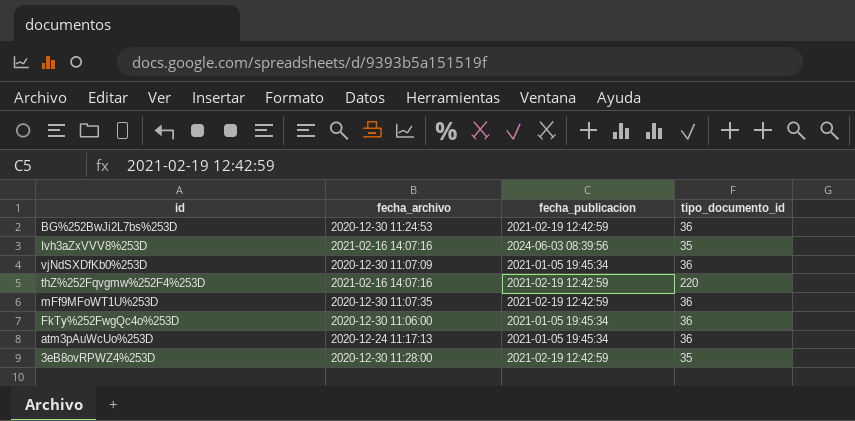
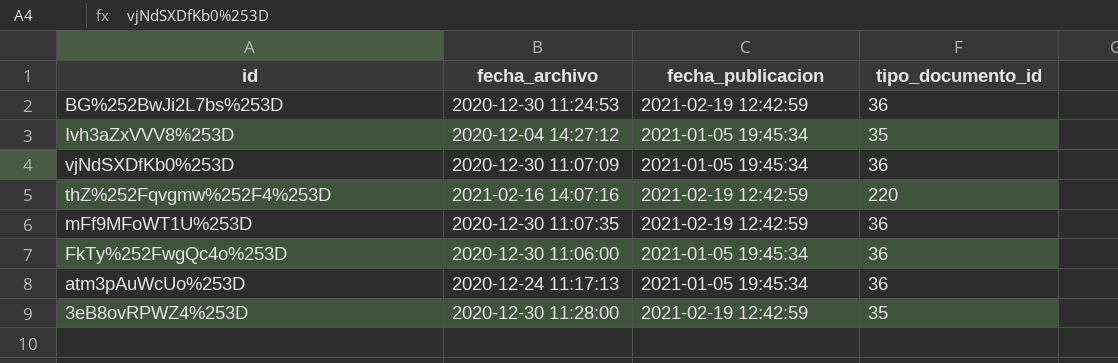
Ivh3aZxVVV8%253D | fecha_archivo: 2021-02-16 14:07:16 -> 2020-12-04 14:27:12
Ivh3aZxVVV8%253D | fecha_publicacion: 2024-06-03 08:39:56 -> 2021-01-05 19:45:34

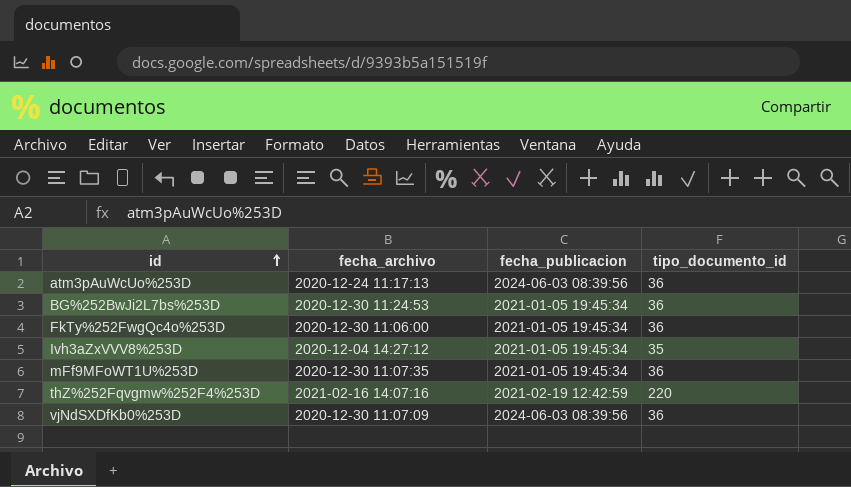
row order: none -> id ascending
row 3eB8ovRPWZ4%253D: 2020-12-30 11:28:00 | 2021-02-19 12:42:59 | 35 -> none
atm3pAuWcUo%253D | fecha_publicacion: 2021-01-05 19:45:34 -> 2024-06-03 08:39:56
BG%252BwJi2L7bs%253D | fecha_publicacion: 2021-02-19 12:42:59 -> 2021-01-05 19:45:34
mFf9MFoWT1U%253D | fecha_publicacion: 2021-02-19 12:42:59 -> 2021-01-05 19:45:34
vjNdSXDfKb0%253D | fecha_publicacion: 2021-01-05 19:45:34 -> 2024-06-03 08:39:56

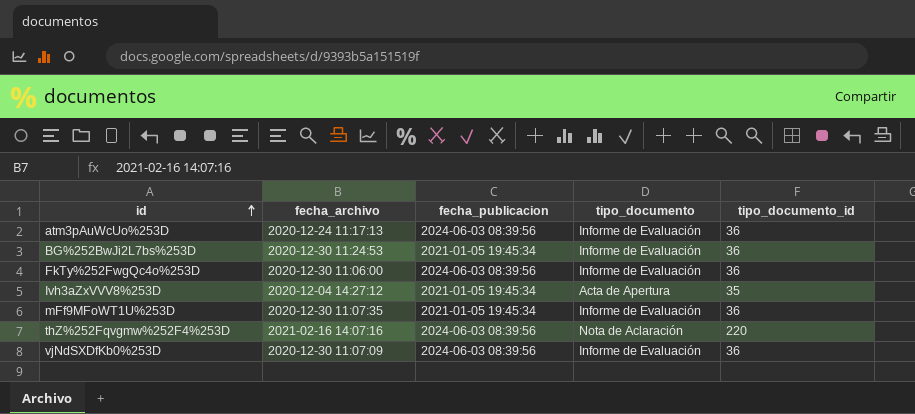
column tipo_documento | position: none -> 4
FkTy%252FwgQc4o%253D | fecha_publicacion: 2021-01-05 19:45:34 -> 2024-06-03 08:39:56
thZ%252Fqvgmw%252F4%253D | fecha_publicacion: 2021-02-19 12:42:59 -> 2024-06-03 08:39:56

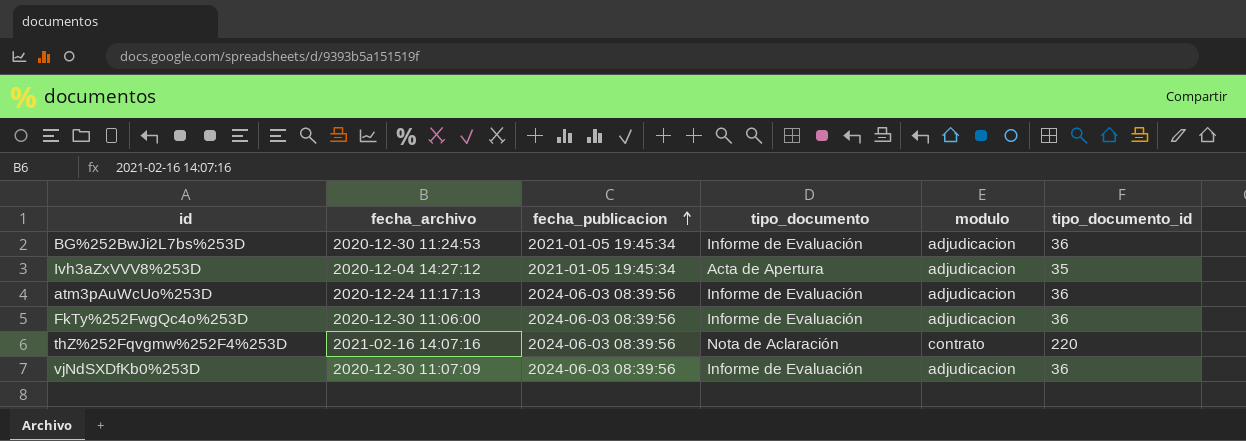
row order: id ascending -> fecha_publicacion ascending
column modulo | position: none -> 5
row mFf9MFoWT1U%253D: 2020-12-30 11:07:35 | 2021-01-05 19:45:34 | Informe de Evaluación | 36 -> none

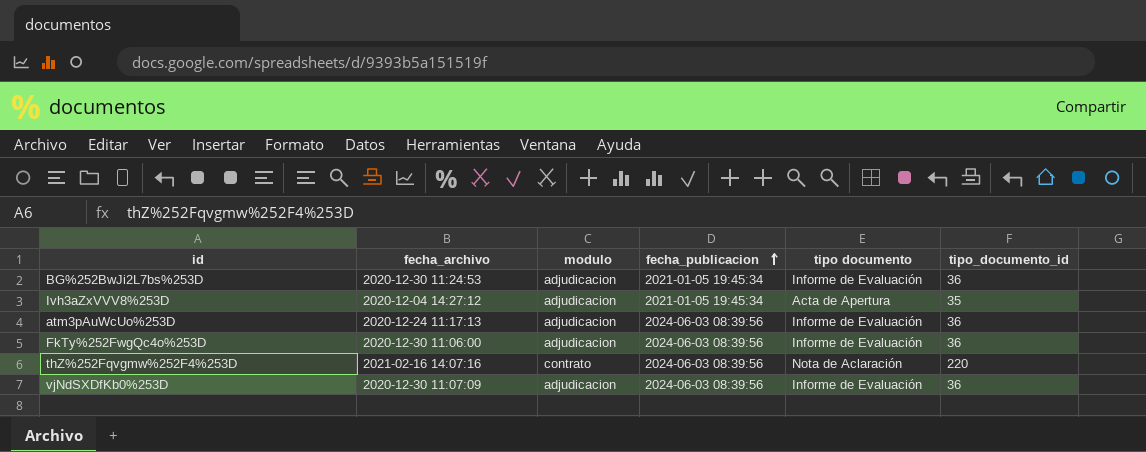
column modulo | position: 5 -> 3
column name: tipo_documento -> tipo documento

